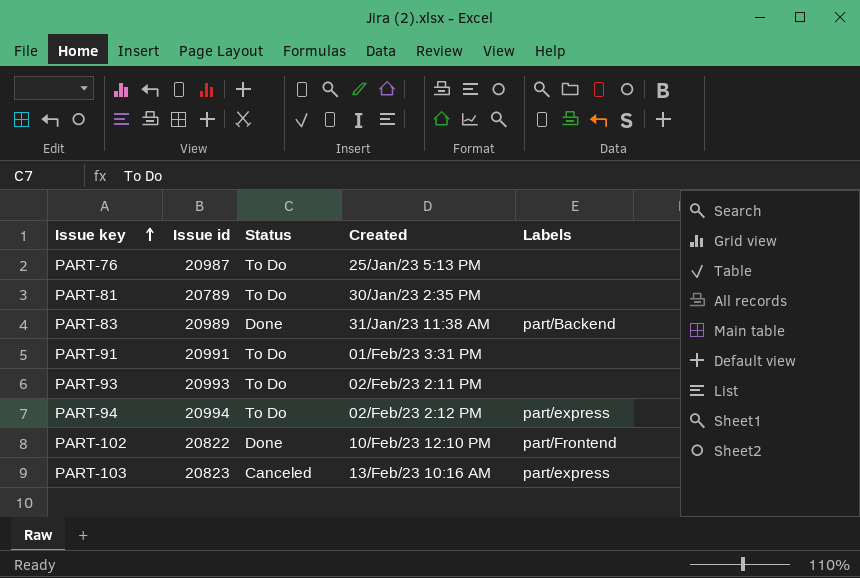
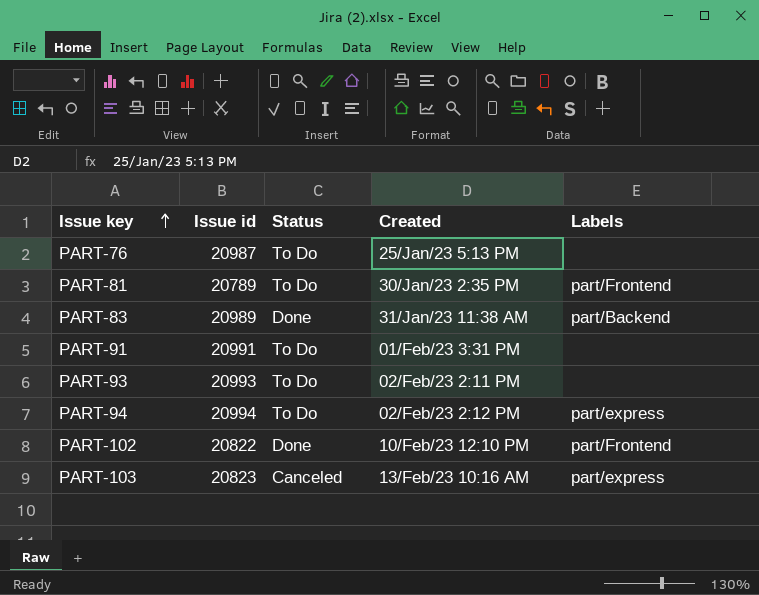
PART-81 | Labels: none -> part/Frontend

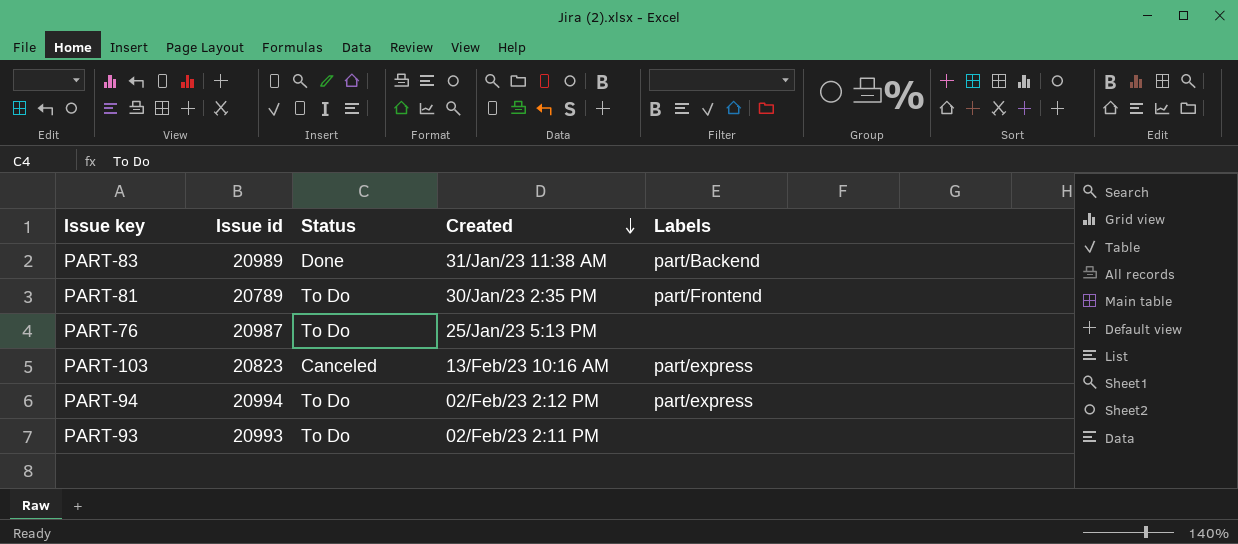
row order: Issue key ascending -> Created descending
row PART-91: 20991 | To Do | 01/Feb/23 3:31 PM | none -> none
row PART-102: 20822 | Done | 10/Feb/23 12:10 PM | part/Frontend -> none

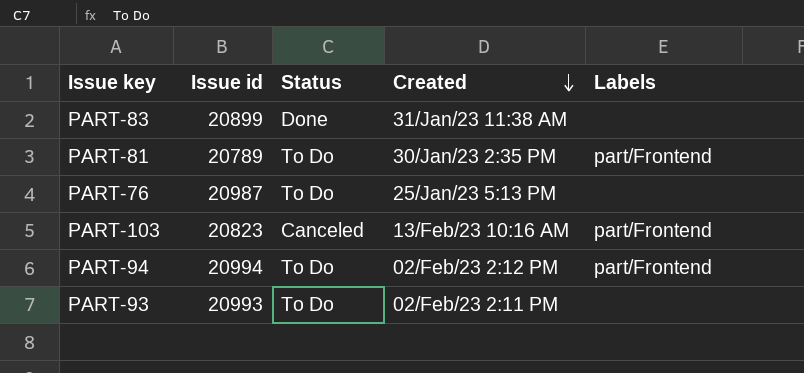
PART-83 | Issue id: 20989 -> 20899
PART-83 | Labels: part/Backend -> none
PART-103 | Labels: part/express -> part/Frontend
PART-94 | Labels: part/express -> part/Frontend

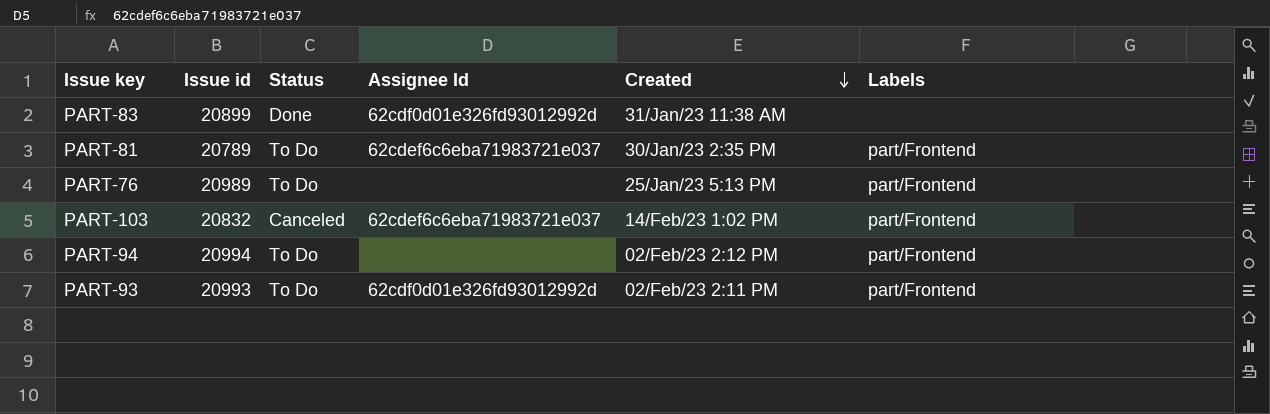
column Assignee Id | position: none -> 4
PART-76 | Issue id: 20987 -> 20989
PART-76 | Labels: none -> part/Frontend
PART-103 | Issue id: 20823 -> 20832
PART-103 | Created: 13/Feb/23 10:16 AM -> 14/Feb/23 1:02 PM
PART-93 | Labels: none -> part/Frontend

